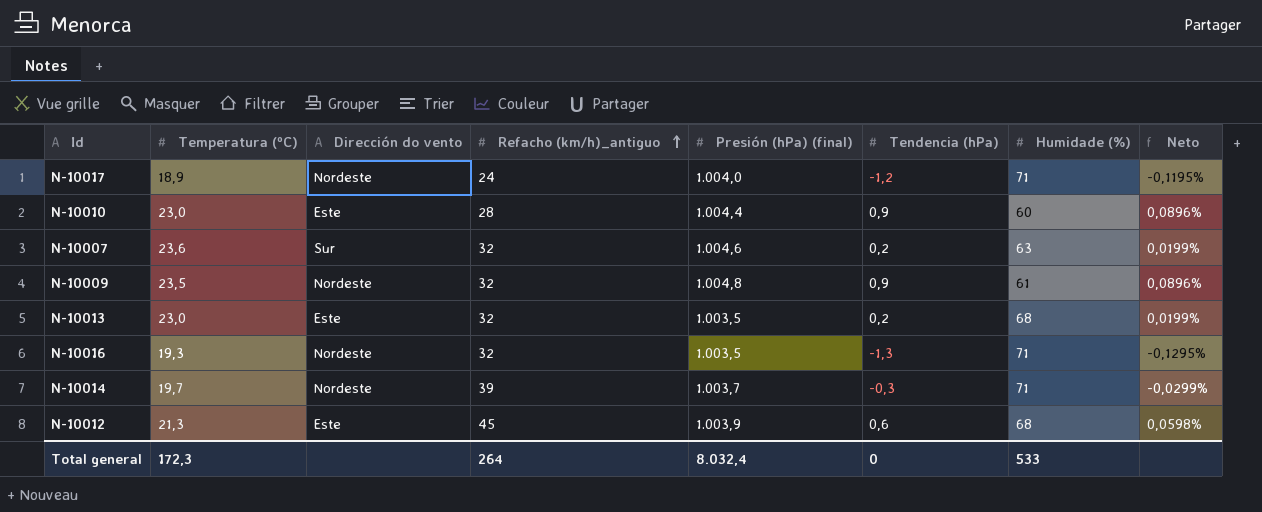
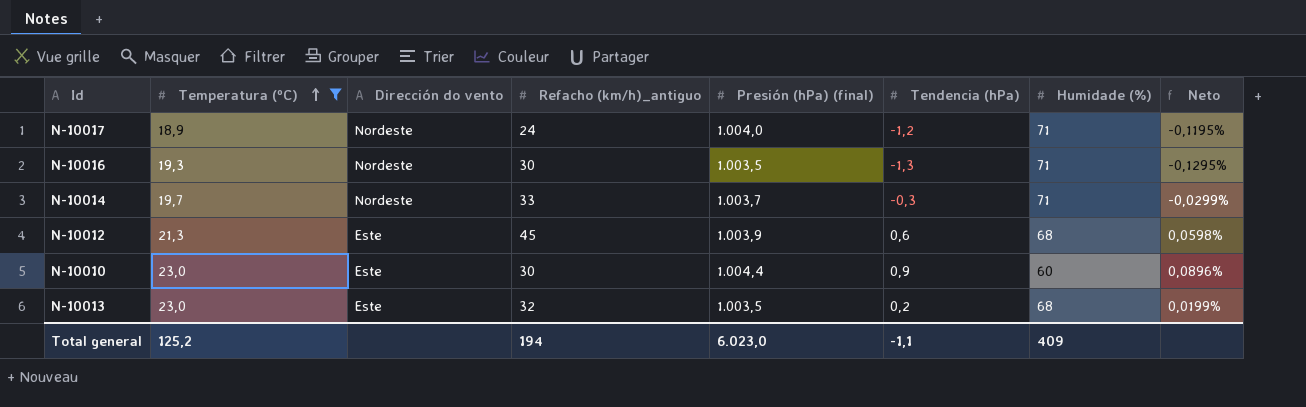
filter: none -> Temperatura (ºC) <= 23,0
row order: Refacho (km/h)_antiguo ascending -> Temperatura (ºC) ascending
N-10016 | Refacho (km/h)_antiguo: 32 -> 30
N-10014 | Refacho (km/h)_antiguo: 39 -> 33
N-10010 | Refacho (km/h)_antiguo: 28 -> 30
Total general | Temperatura (ºC): 172,3 -> 125,2
Total general | Refacho (km/h)_antiguo: 264 -> 194
Total general | Presión (hPa) (final): 8.032,4 -> 6.023,0
Total general | Tendencia (hPa): 0 -> -1,1
Total general | Humidade (%): 533 -> 409

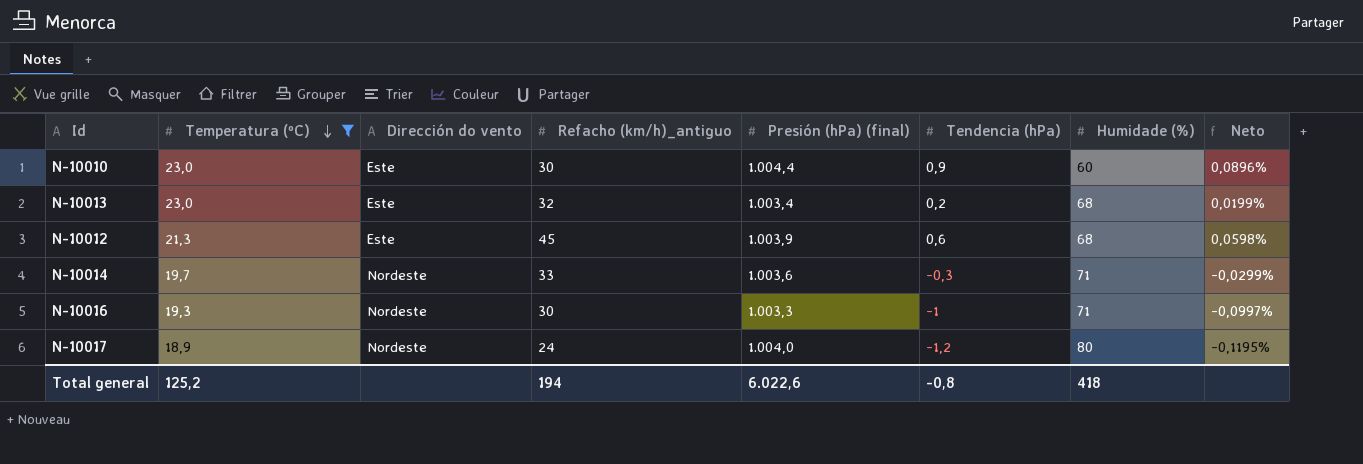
row order: Temperatura (ºC) ascending -> Temperatura (ºC) descending
N-10013 | Presión (hPa) (final): 1.003,5 -> 1.003,4
N-10014 | Presión (hPa) (final): 1.003,7 -> 1.003,6
N-10016 | Presión (hPa) (final): 1.003,5 -> 1.003,3
N-10016 | Tendencia (hPa): -1,3 -> -1
N-10016 | Neto: -0,1295% -> -0,0997%
N-10017 | Humidade (%): 71 -> 80
Total general | Presión (hPa) (final): 6.023,0 -> 6.022,6
Total general | Tendencia (hPa): -1,1 -> -0,8
Total general | Humidade (%): 409 -> 418

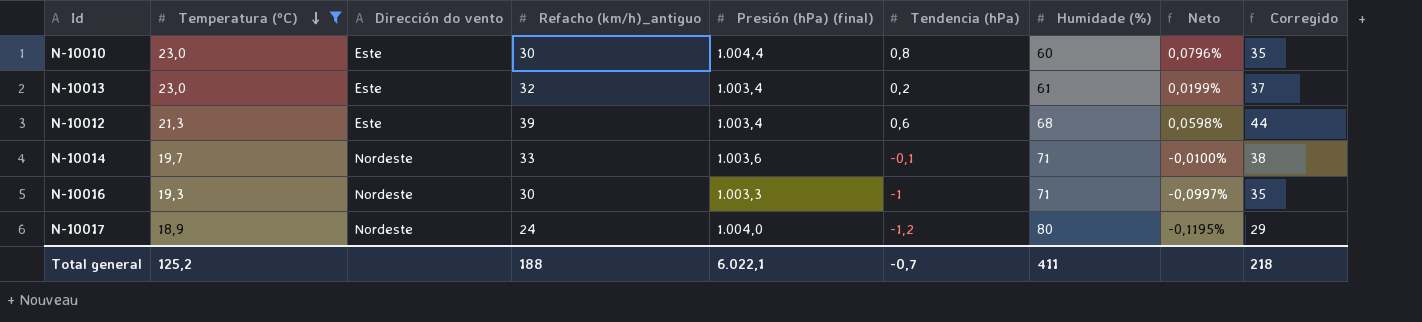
column Corregido | formula: none -> [Refacho (km/h)_antiguo] + 5
N-10010 | Tendencia (hPa): 0,9 -> 0,8
N-10010 | Neto: 0,0896% -> 0,0796%
N-10013 | Humidade (%): 68 -> 61
N-10012 | Refacho (km/h)_antiguo: 45 -> 39
N-10012 | Presión (hPa) (final): 1.003,9 -> 1.003,4
N-10014 | Tendencia (hPa): -0,3 -> -0,1
N-10014 | Neto: -0,0299% -> -0,0100%
Total general | Refacho (km/h)_antiguo: 194 -> 188
Total general | Presión (hPa) (final): 6.022,6 -> 6.022,1
Total general | Tendencia (hPa): -0,8 -> -0,7
Total general | Humidade (%): 418 -> 411

